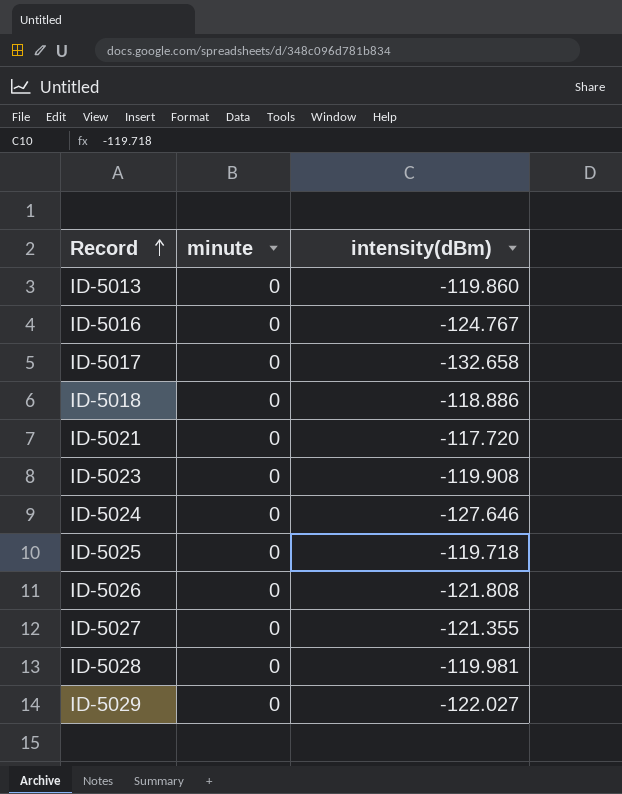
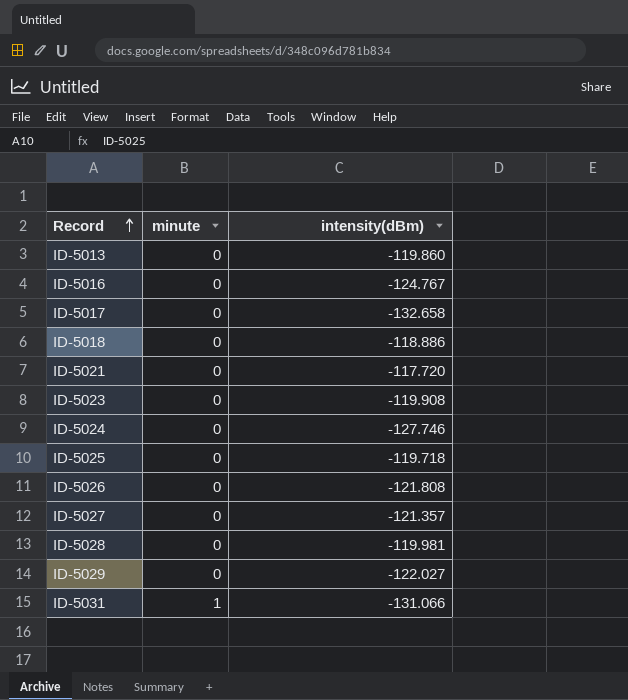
ID-5024 | intensity(dBm): -127.646 -> -127.746
ID-5027 | intensity(dBm): -121.355 -> -121.357
row ID-5031: none -> 1 | -131.066

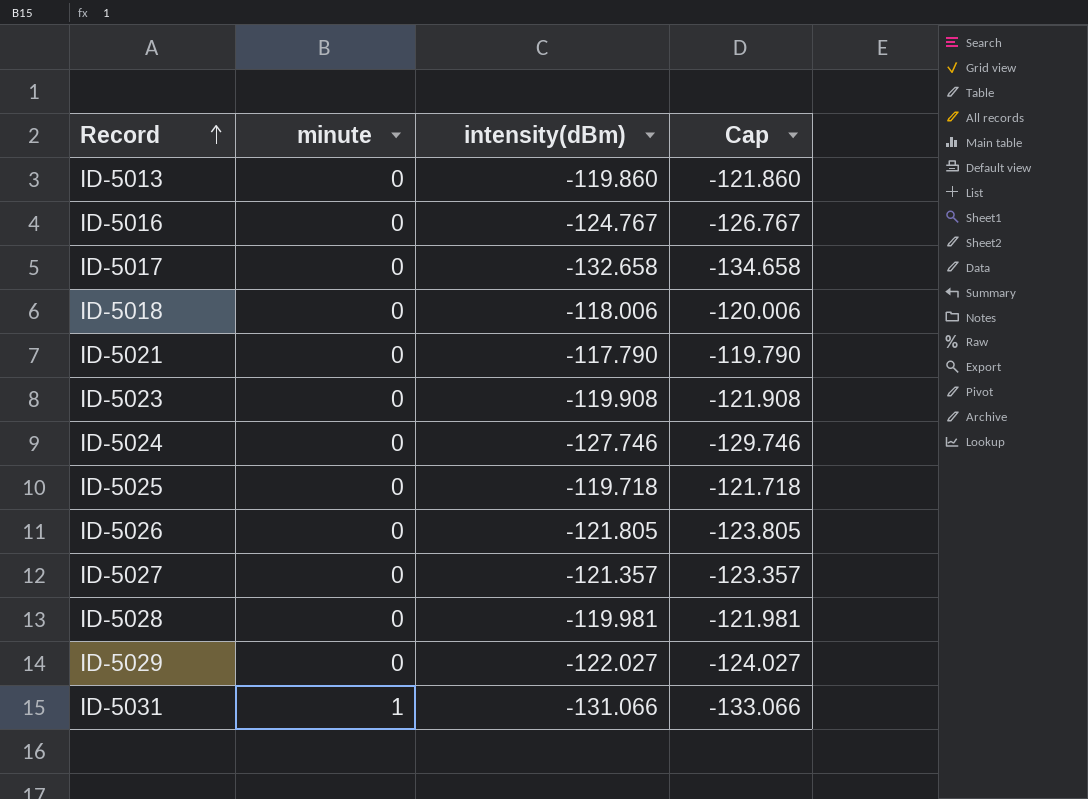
column Cap | formula: none -> [intensity(dBm)] - 2
ID-5018 | intensity(dBm): -118.886 -> -118.006
ID-5021 | intensity(dBm): -117.720 -> -117.790
ID-5026 | intensity(dBm): -121.808 -> -121.805

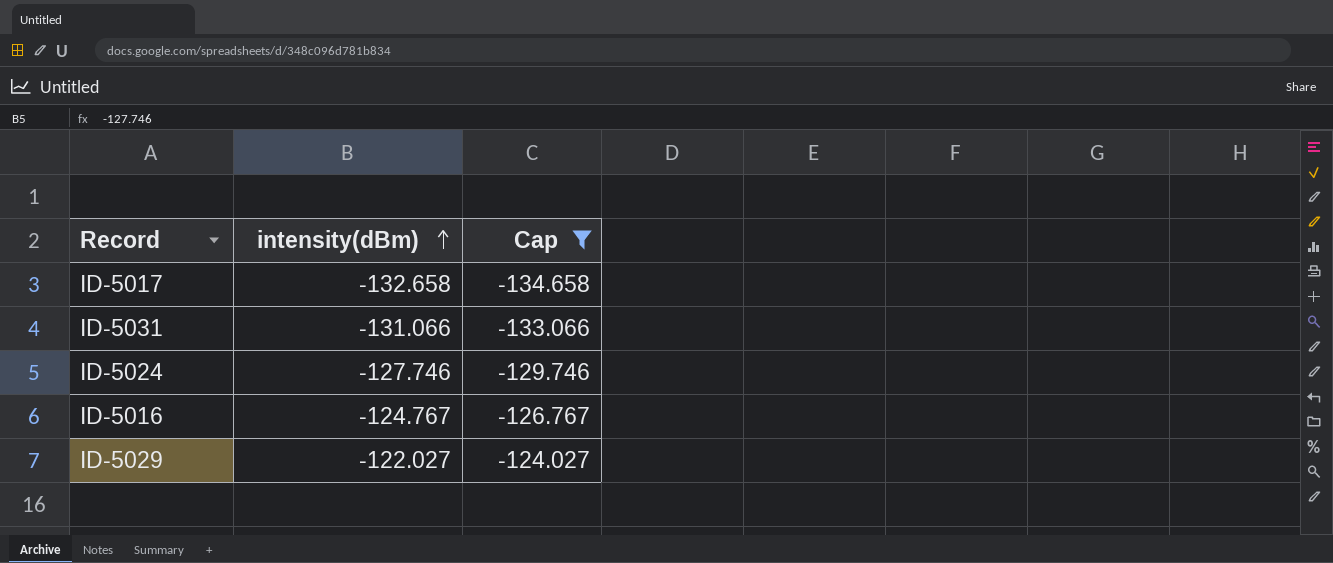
filter: none -> Cap <= -124.027
row order: Record ascending -> intensity(dBm) ascending
column minute | position: 2 -> none

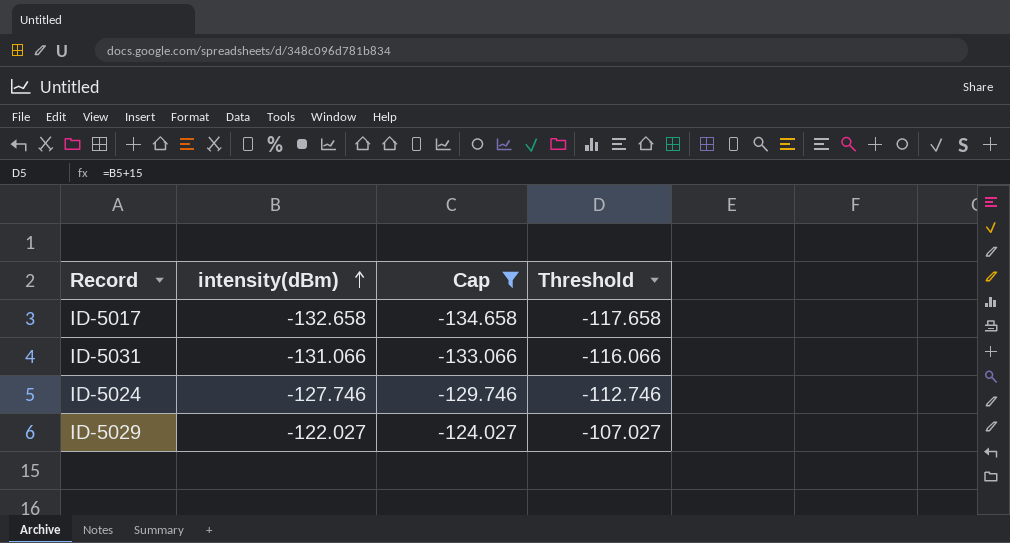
column Threshold | formula: none -> [intensity(dBm)] + 15
row ID-5016: -124.767 | -126.767 -> none

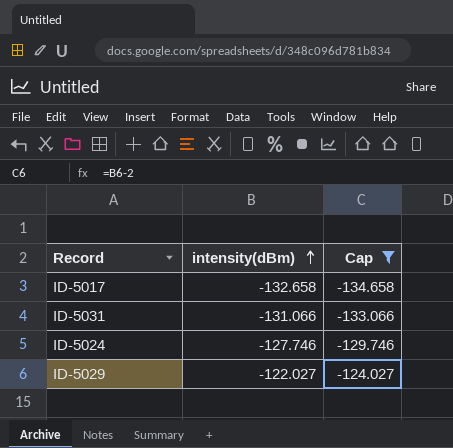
column Threshold | formula: [intensity(dBm)] + 15 -> none

